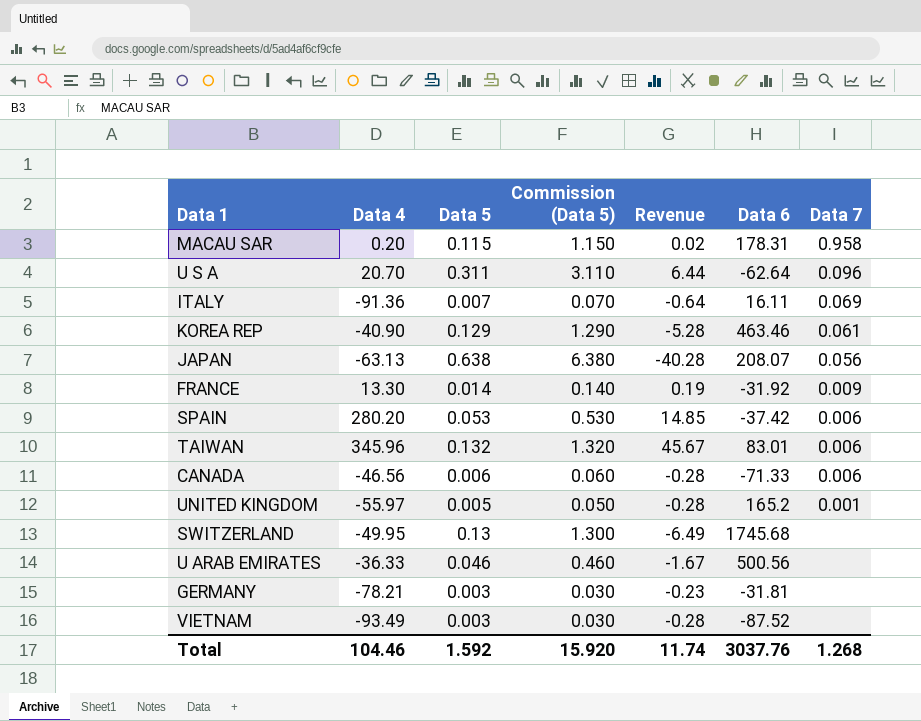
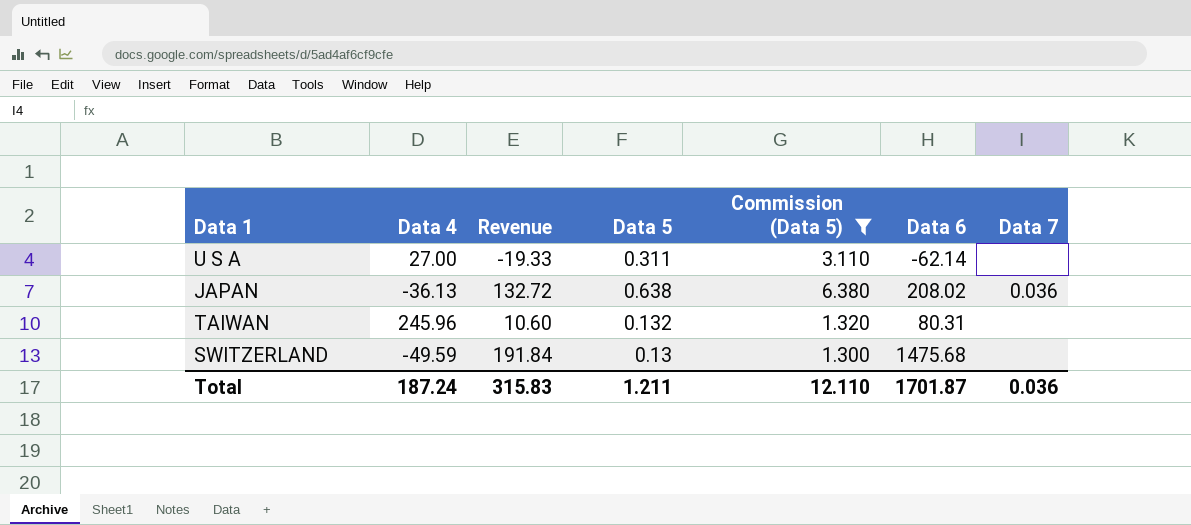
filter: none -> Commission (Data 5) >= 1.300
column Revenue | formula: [Data 4] * [Data 5] -> [Data 5] * [Data 6]
column Revenue | position: 5 -> 3
U S A | Data 4: 20.70 -> 27.00
U S A | Data 6: -62.64 -> -62.14
U S A | Data 7: 0.096 -> none
JAPAN | Data 4: -63.13 -> -36.13
JAPAN | Data 6: 208.07 -> 208.02
JAPAN | Data 7: 0.056 -> 0.036
TAIWAN | Data 4: 345.96 -> 245.96
TAIWAN | Data 6: 83.01 -> 80.31
TAIWAN | Data 7: 0.006 -> none
SWITZERLAND | Data 4: -49.95 -> -49.59
SWITZERLAND | Data 6: 1745.68 -> 1475.68
Total | Data 4: 104.46 -> 187.24
Total | Revenue: 11.74 -> 315.83
Total | Data 5: 1.592 -> 1.211
Total | Commission (Data 5): 15.920 -> 12.110
Total | Data 6: 3037.76 -> 1701.87
Total | Data 7: 1.268 -> 0.036

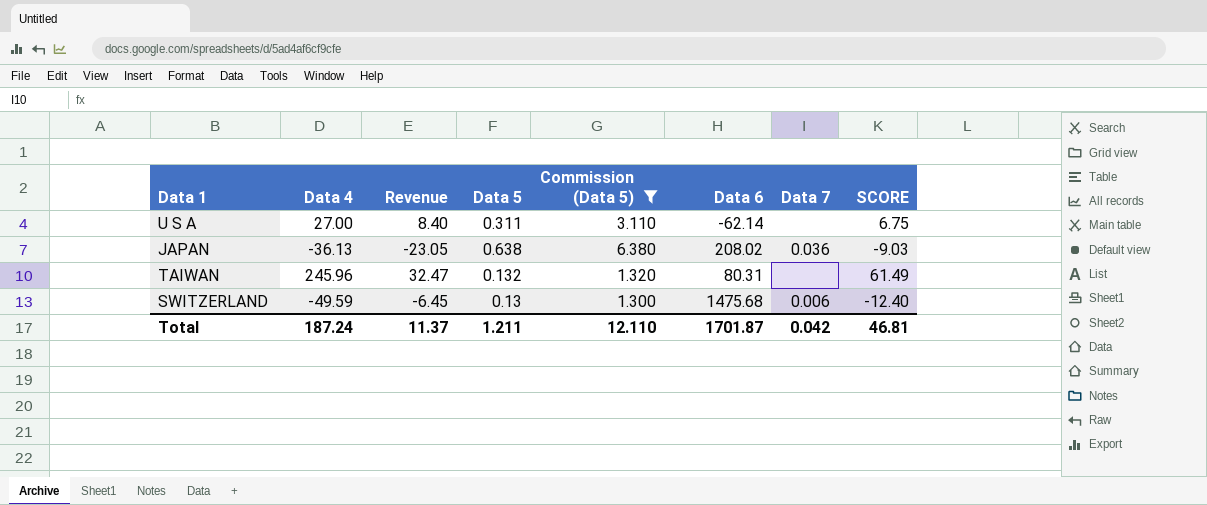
column Revenue | formula: [Data 5] * [Data 6] -> [Data 4] * [Data 5]
column SCORE | formula: none -> [Data 4] * 0.25
SWITZERLAND | Data 7: none -> 0.006
Total | Revenue: 315.83 -> 11.37
Total | Data 7: 0.036 -> 0.042

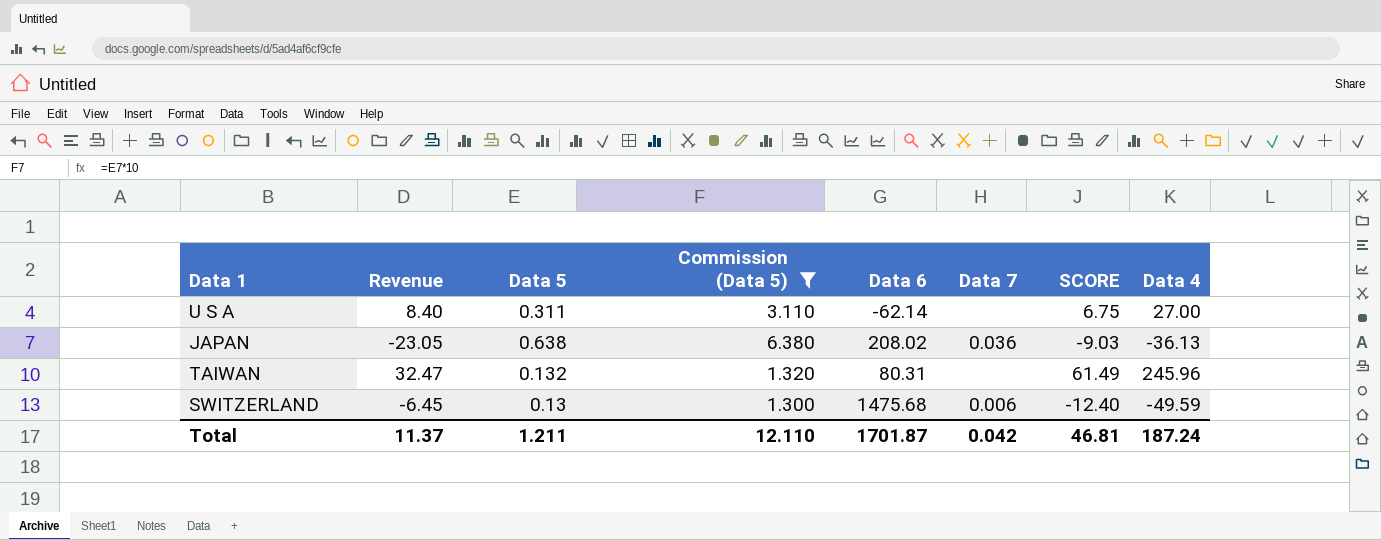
column Data 4 | position: 2 -> 8

